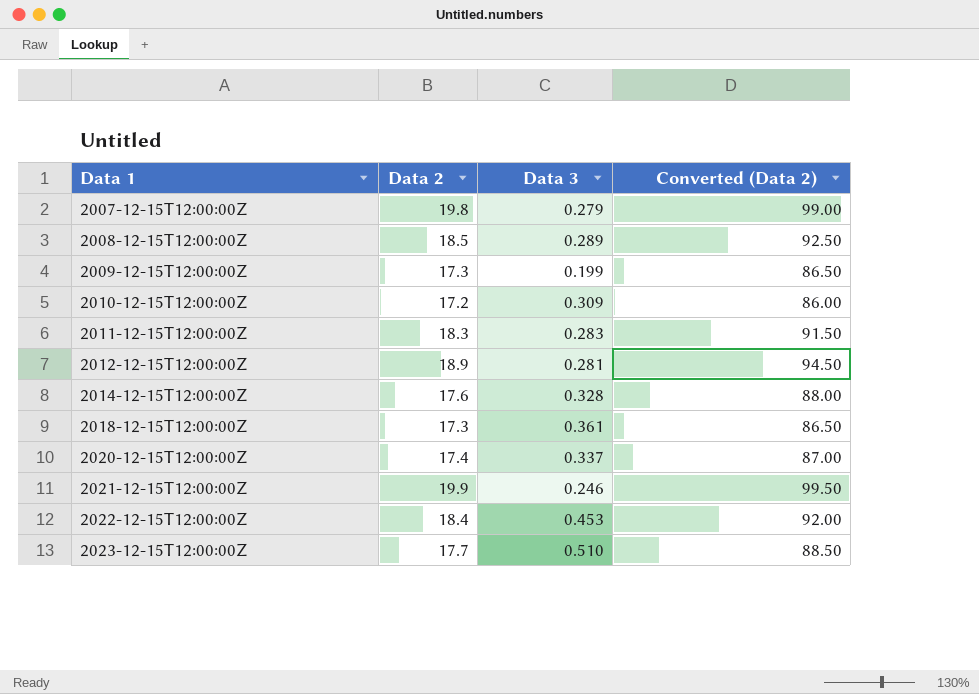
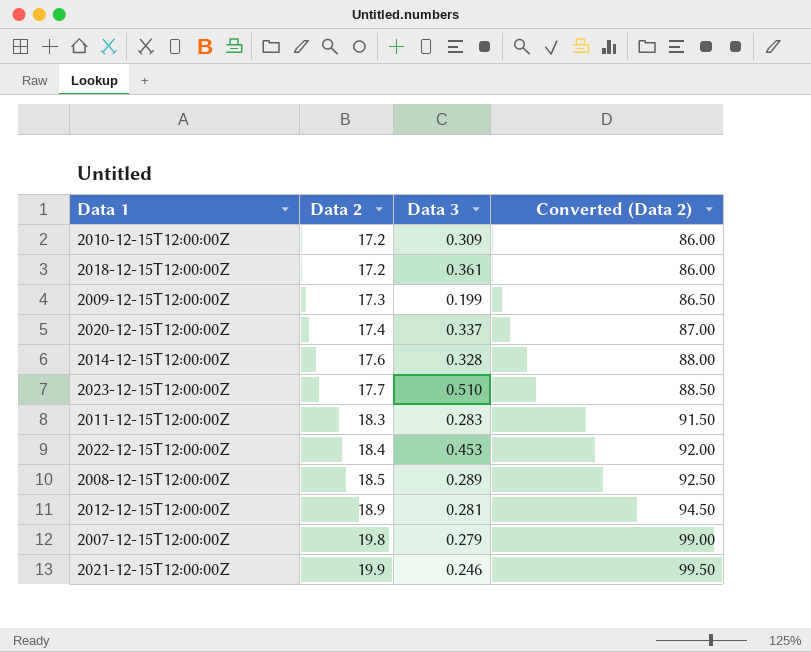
row order: Data 1 ascending -> Data 2 ascending
2018-12-15T12:00:00Z | Data 2: 17.3 -> 17.2
2018-12-15T12:00:00Z | Converted (Data 2): 86.50 -> 86.00

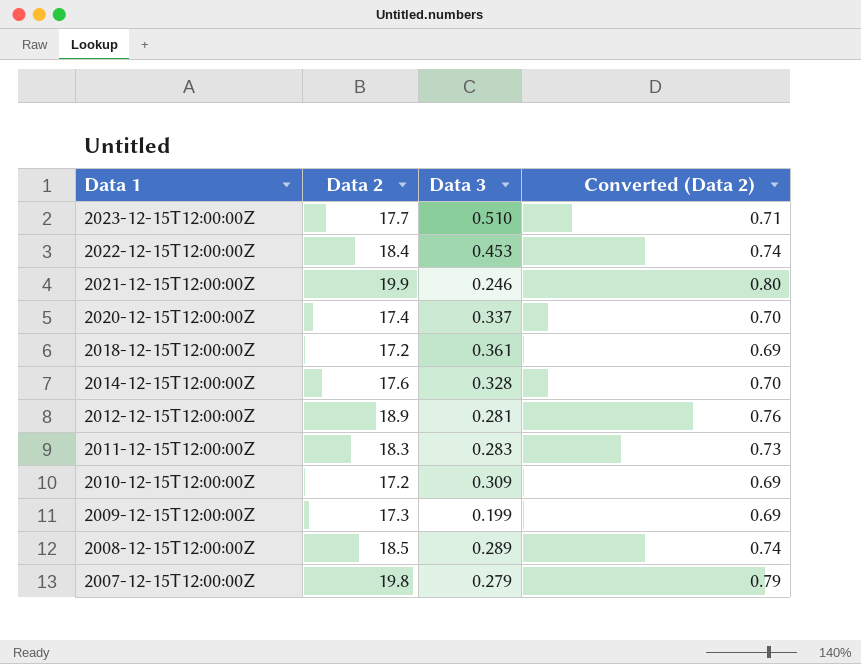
row order: Data 2 ascending -> Data 1 descending
column Converted (Data 2) | formula: [Data 2] * 5 -> [Data 2] * 0.04

